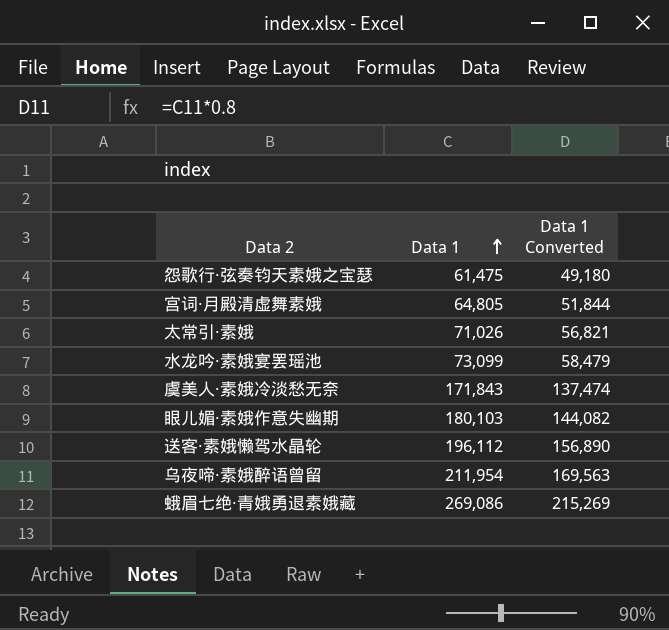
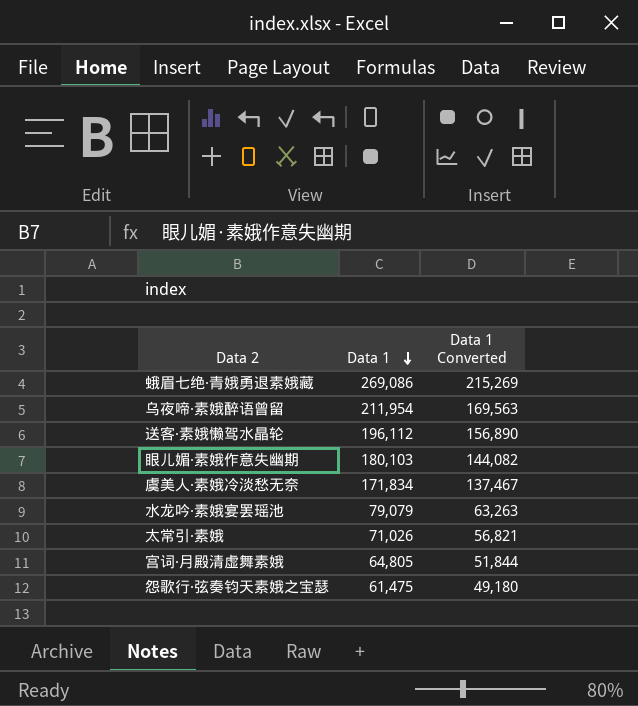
row order: Data 1 ascending -> Data 1 descending
虞美人·素娥冷淡愁无奈 | Data 1: 171,843 -> 171,834
虞美人·素娥冷淡愁无奈 | Data 1 Converted: 137,474 -> 137,467
水龙吟·素娥宴罢瑶池 | Data 1: 73,099 -> 79,079
水龙吟·素娥宴罢瑶池 | Data 1 Converted: 58,479 -> 63,263

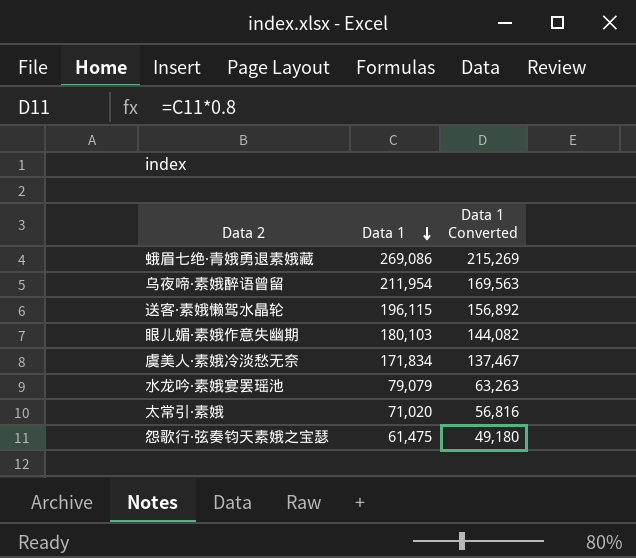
row 宫词·月殿清虚舞素娥: 64,805 | 51,844 -> none
送客·素娥懒驾水晶轮 | Data 1: 196,112 -> 196,115
送客·素娥懒驾水晶轮 | Data 1 Converted: 156,890 -> 156,892
太常引·素娥 | Data 1: 71,026 -> 71,020
太常引·素娥 | Data 1 Converted: 56,821 -> 56,816

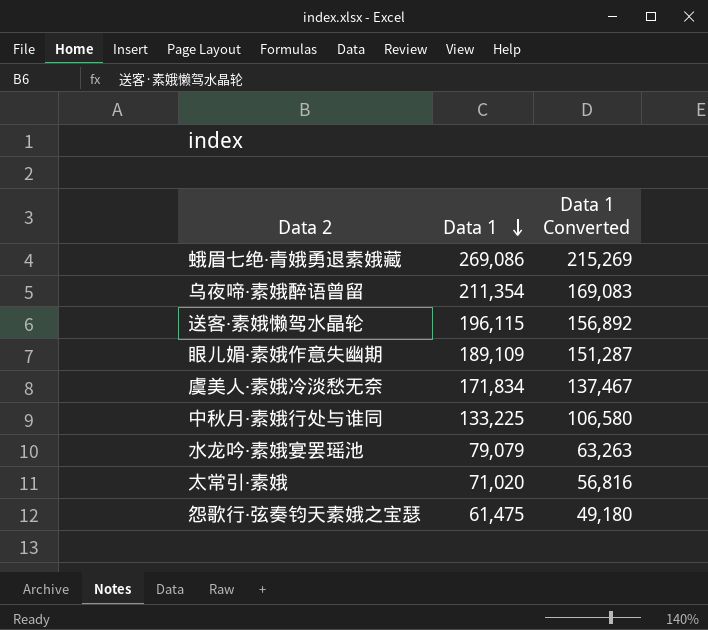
乌夜啼·素娥醉语曾留 | Data 1: 211,954 -> 211,354
乌夜啼·素娥醉语曾留 | Data 1 Converted: 169,563 -> 169,083
眼儿媚·素娥作意失幽期 | Data 1: 180,103 -> 189,109
眼儿媚·素娥作意失幽期 | Data 1 Converted: 144,082 -> 151,287
row 中秋月·素娥行处与谁同: none -> 133,225 | 106,580

